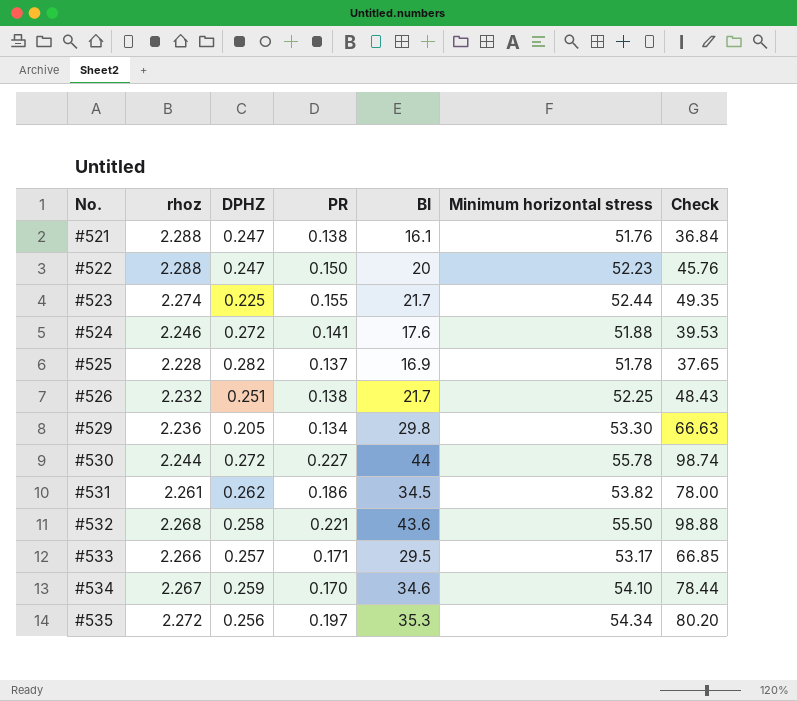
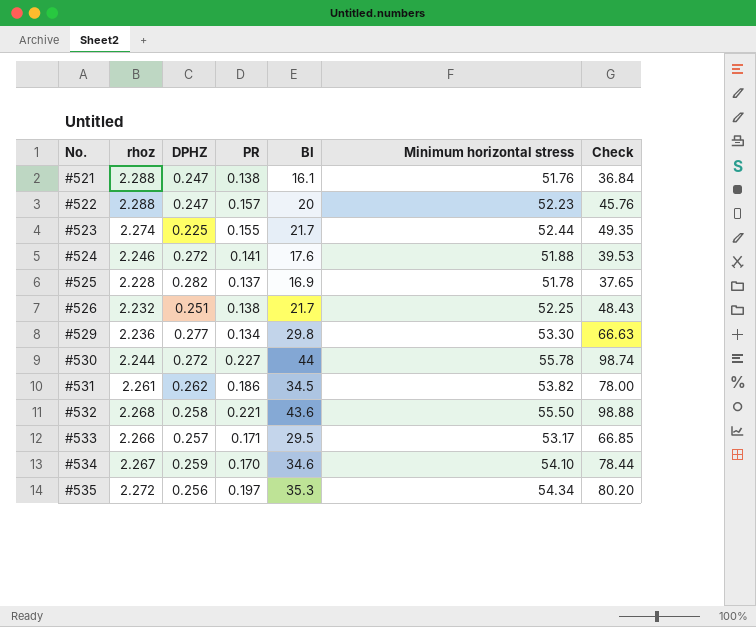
#522 | PR: 0.150 -> 0.157
#529 | DPHZ: 0.205 -> 0.277

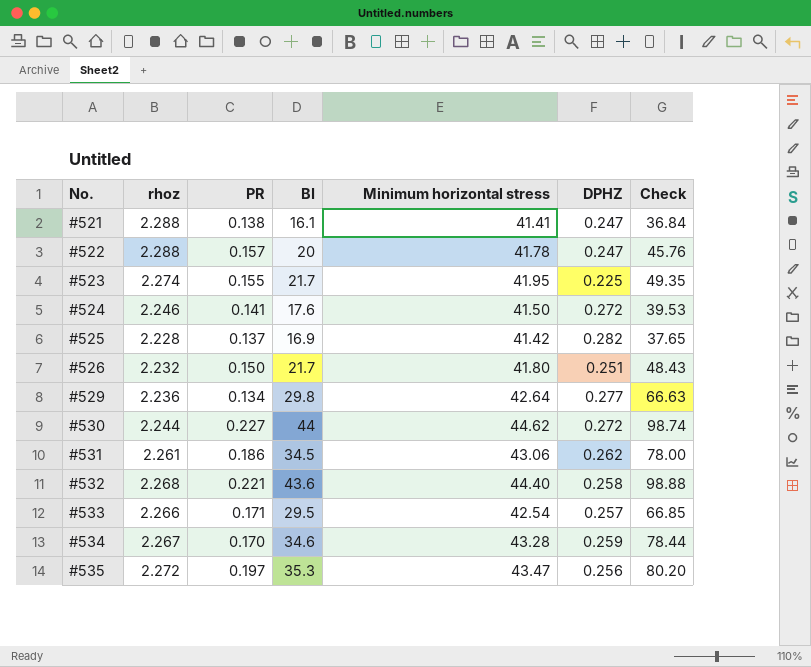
column DPHZ | position: 3 -> 6
#521 | Minimum horizontal stress: 51.76 -> 41.41
#522 | Minimum horizontal stress: 52.23 -> 41.78
#523 | Minimum horizontal stress: 52.44 -> 41.95
#524 | Minimum horizontal stress: 51.88 -> 41.50
#525 | Minimum horizontal stress: 51.78 -> 41.42
#526 | PR: 0.138 -> 0.150
#526 | Minimum horizontal stress: 52.25 -> 41.80
#529 | Minimum horizontal stress: 53.30 -> 42.64
#530 | Minimum horizontal stress: 55.78 -> 44.62
#531 | Minimum horizontal stress: 53.82 -> 43.06
#532 | Minimum horizontal stress: 55.50 -> 44.40
#533 | Minimum horizontal stress: 53.17 -> 42.54
#534 | Minimum horizontal stress: 54.10 -> 43.28
#535 | Minimum horizontal stress: 54.34 -> 43.47

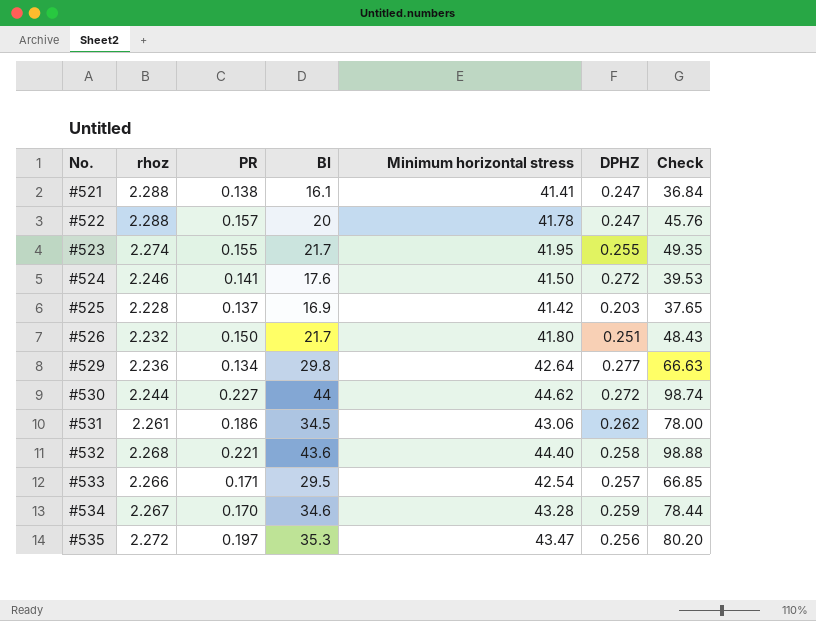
#523 | DPHZ: 0.225 -> 0.255
#525 | DPHZ: 0.282 -> 0.203

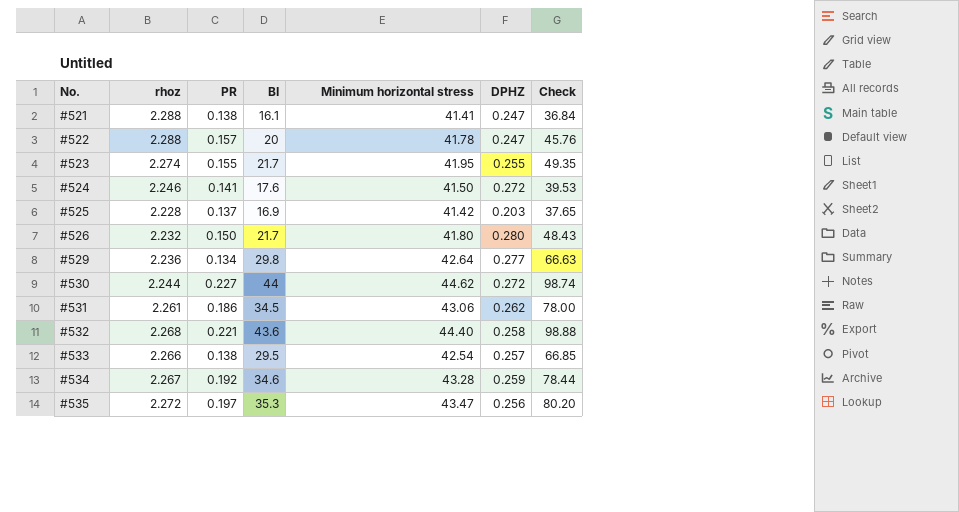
#526 | DPHZ: 0.251 -> 0.280
#533 | PR: 0.171 -> 0.138
#534 | PR: 0.170 -> 0.192

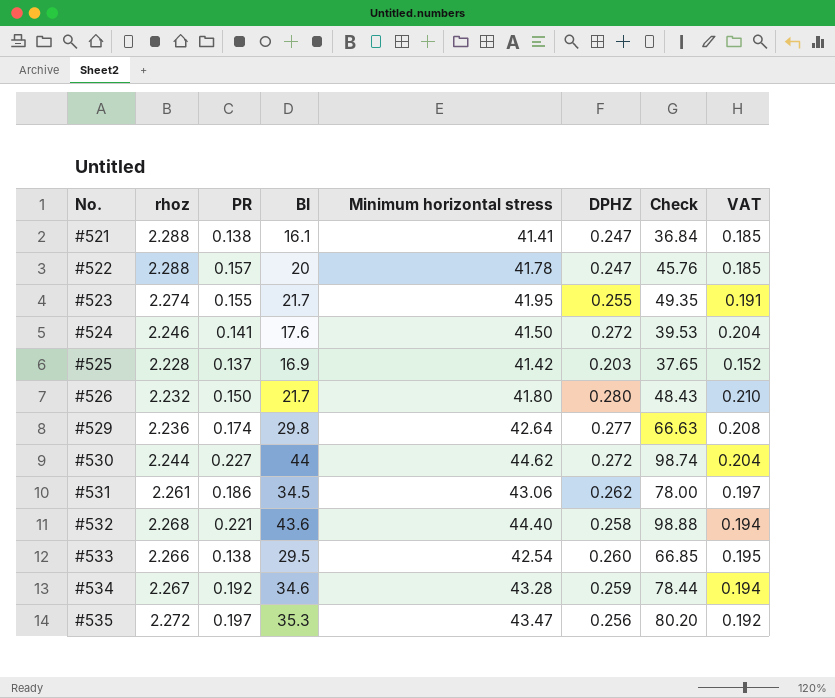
column VAT | formula: none -> [DPHZ] * 0.75
#529 | PR: 0.134 -> 0.174
#533 | DPHZ: 0.257 -> 0.260

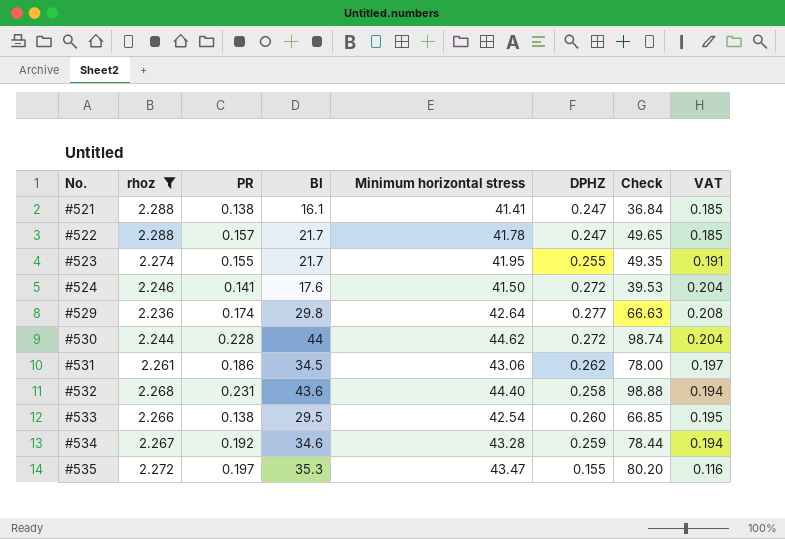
filter: none -> rhoz >= 2.236
#522 | BI: 20 -> 21.7
#522 | Check: 45.76 -> 49.65
#530 | PR: 0.227 -> 0.228
#532 | PR: 0.221 -> 0.231
#535 | DPHZ: 0.256 -> 0.155
#535 | VAT: 0.192 -> 0.116

